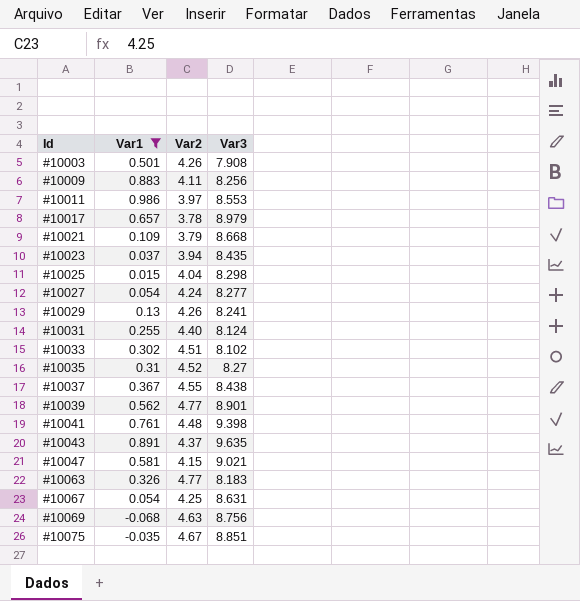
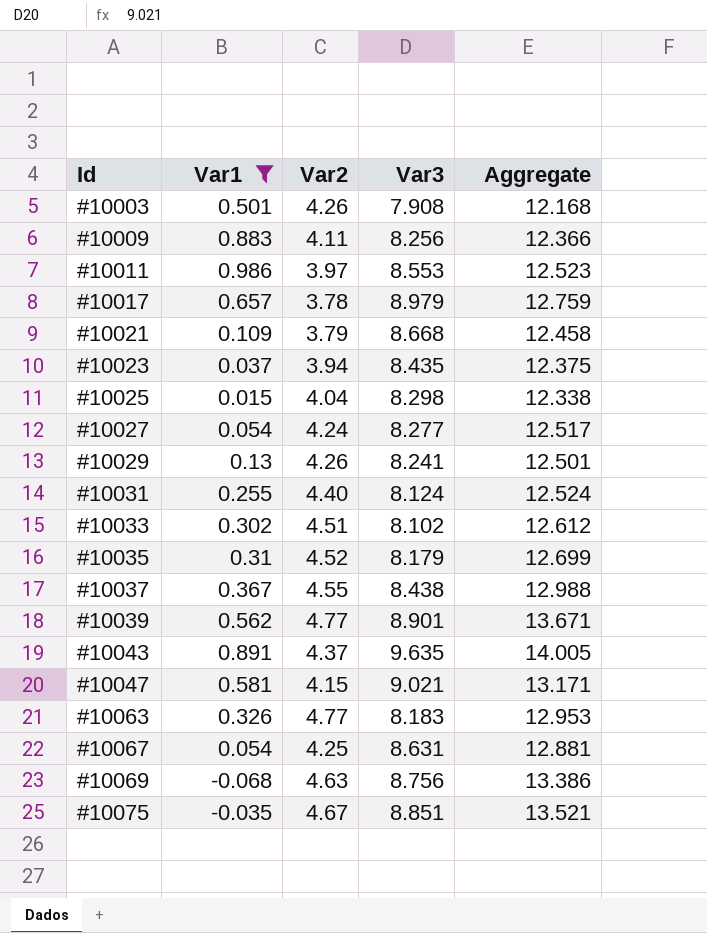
column Aggregate | formula: none -> [Var2] + [Var3]
row #10041: 0.761 | 4.48 | 9.398 -> none
#10035 | Var3: 8.27 -> 8.179

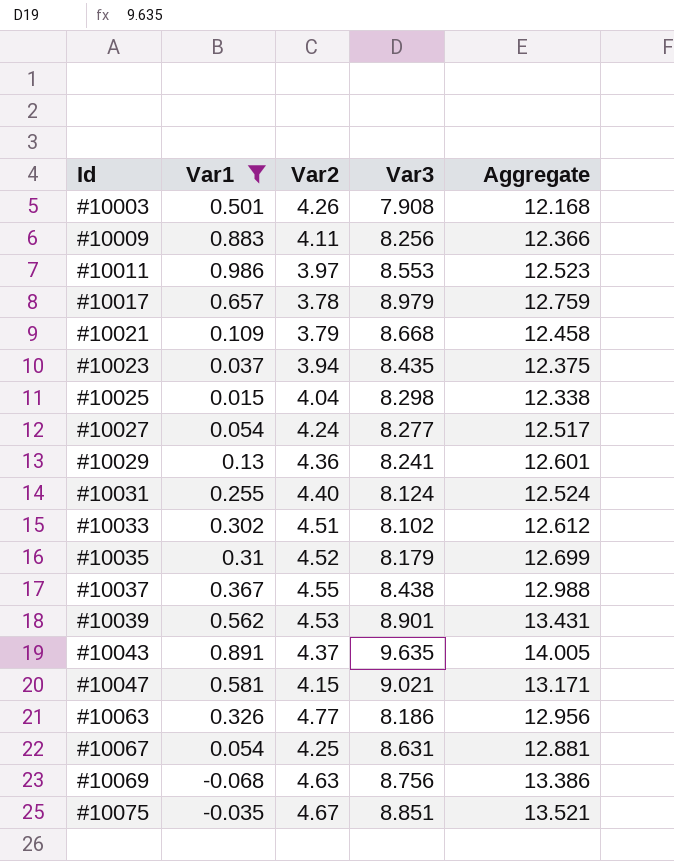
#10029 | Var2: 4.26 -> 4.36
#10029 | Aggregate: 12.501 -> 12.601
#10039 | Var2: 4.77 -> 4.53
#10039 | Aggregate: 13.671 -> 13.431
#10063 | Var3: 8.183 -> 8.186
#10063 | Aggregate: 12.953 -> 12.956

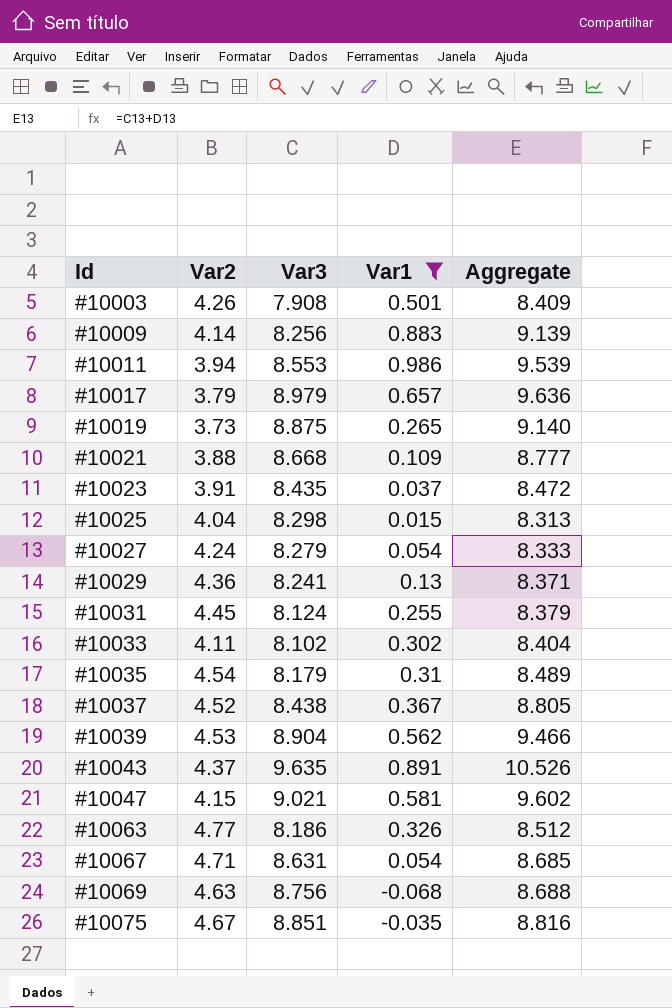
column Var1 | position: 2 -> 4
column Aggregate | formula: [Var2] + [Var3] -> [Var3] + [Var1]
#10009 | Var2: 4.11 -> 4.14
#10011 | Var2: 3.97 -> 3.94
#10017 | Var2: 3.78 -> 3.79
row #10019: none -> 3.73 | 8.875 | 0.265 | 9.140
#10021 | Var2: 3.79 -> 3.88
#10023 | Var2: 3.94 -> 3.91
#10027 | Var3: 8.277 -> 8.279
#10031 | Var2: 4.40 -> 4.45
#10033 | Var2: 4.51 -> 4.11
#10035 | Var2: 4.52 -> 4.54
#10037 | Var2: 4.55 -> 4.52
#10039 | Var3: 8.901 -> 8.904
#10067 | Var2: 4.25 -> 4.71

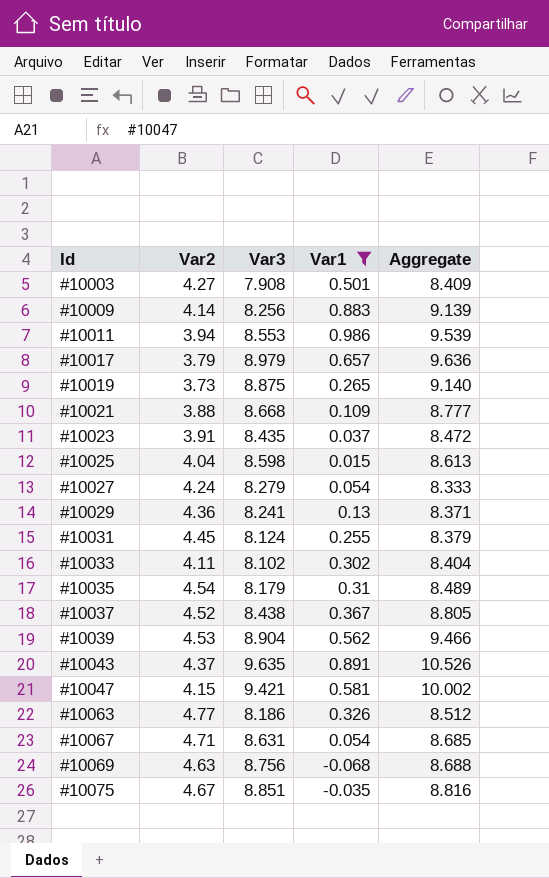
#10003 | Var2: 4.26 -> 4.27
#10025 | Var3: 8.298 -> 8.598
#10025 | Aggregate: 8.313 -> 8.613
#10047 | Var3: 9.021 -> 9.421
#10047 | Aggregate: 9.602 -> 10.002

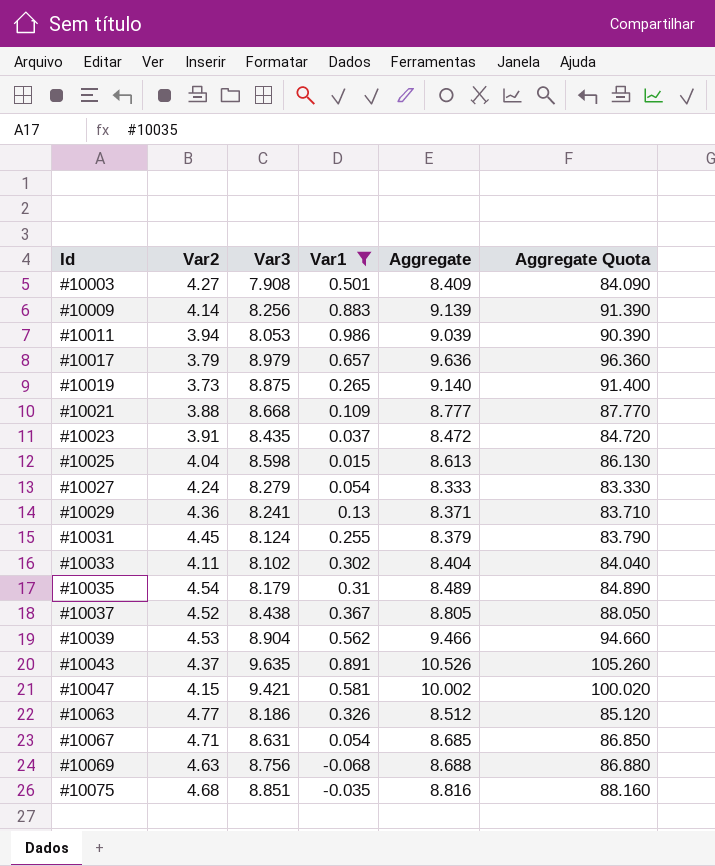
column Aggregate Quota | formula: none -> [Aggregate] * 10
#10011 | Var3: 8.553 -> 8.053
#10011 | Aggregate: 9.539 -> 9.039
#10075 | Var2: 4.67 -> 4.68

